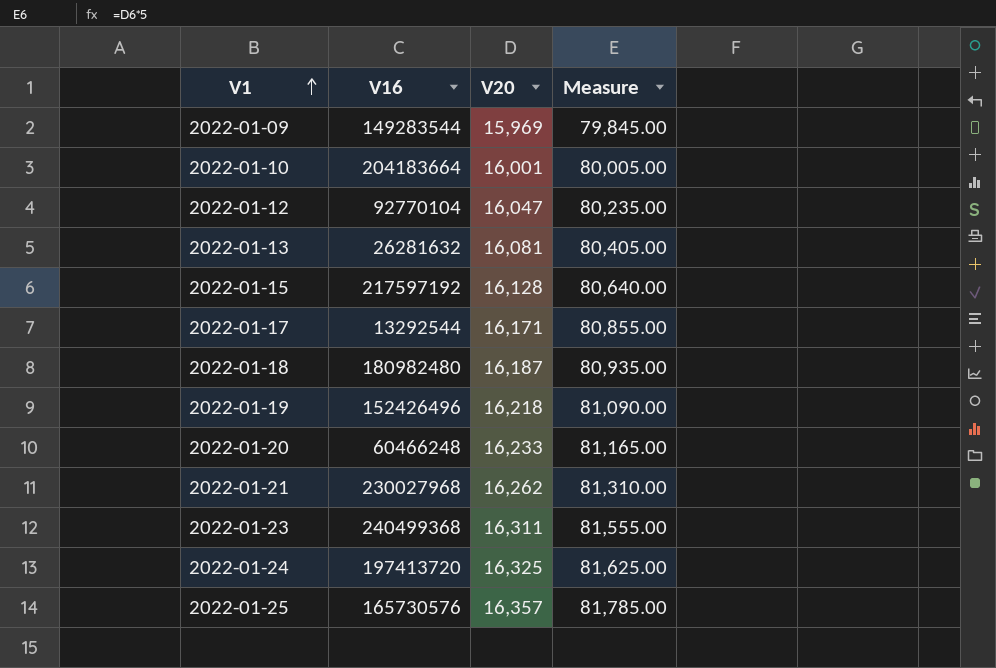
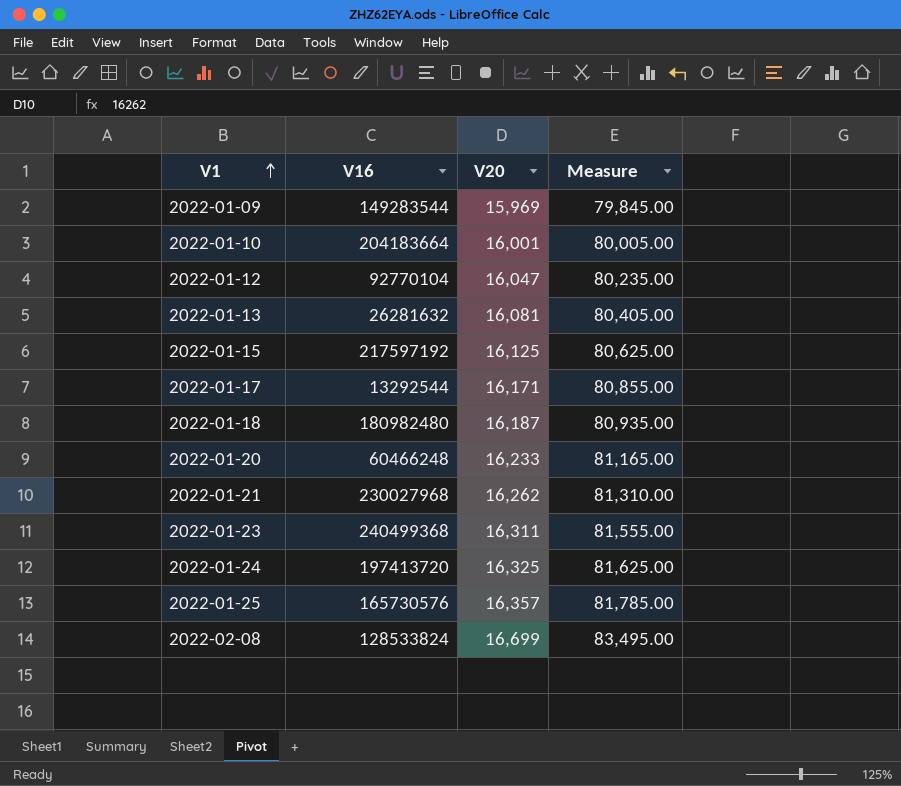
row 2022-01-19: 152426496 | 16,218 | 81,090.00 -> none
2022-01-15 | V20: 16,128 -> 16,125
2022-01-15 | Measure: 80,640.00 -> 80,625.00
row 2022-02-08: none -> 128533824 | 16,699 | 83,495.00

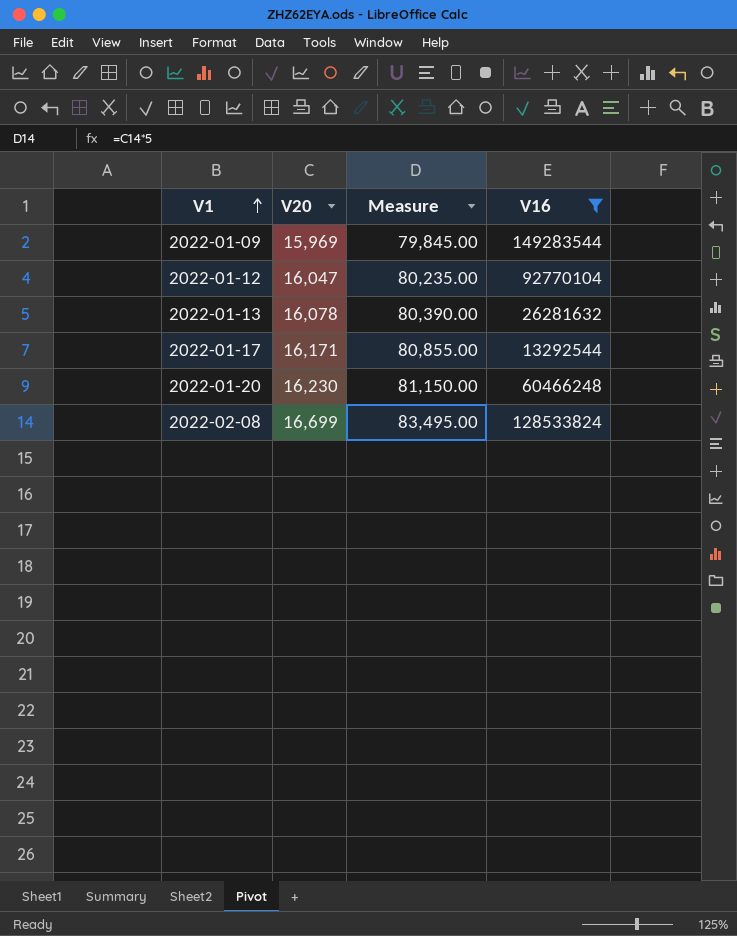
filter: none -> V16 <= 149283544
column V16 | position: 2 -> 4
2022-01-13 | V20: 16,081 -> 16,078
2022-01-13 | Measure: 80,405.00 -> 80,390.00
2022-01-20 | V20: 16,233 -> 16,230
2022-01-20 | Measure: 81,165.00 -> 81,150.00

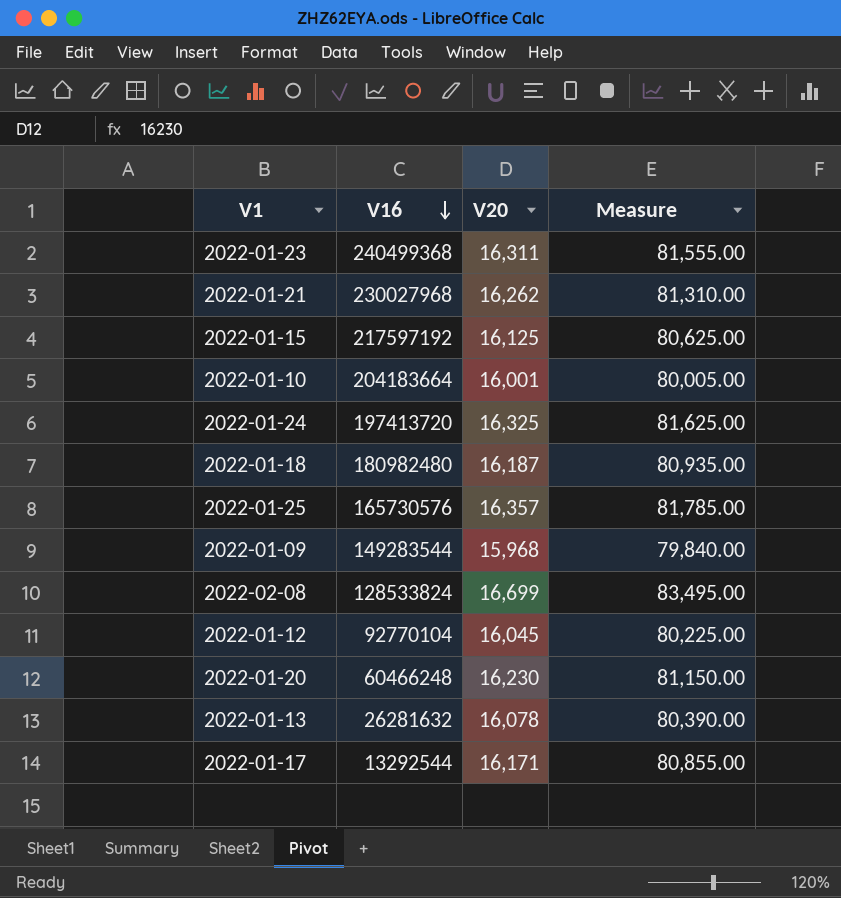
filter: V16 <= 149283544 -> none
row order: V1 ascending -> V16 descending
column V16 | position: 4 -> 2
2022-01-09 | V20: 15,969 -> 15,968
2022-01-09 | Measure: 79,845.00 -> 79,840.00
2022-01-12 | V20: 16,047 -> 16,045
2022-01-12 | Measure: 80,235.00 -> 80,225.00

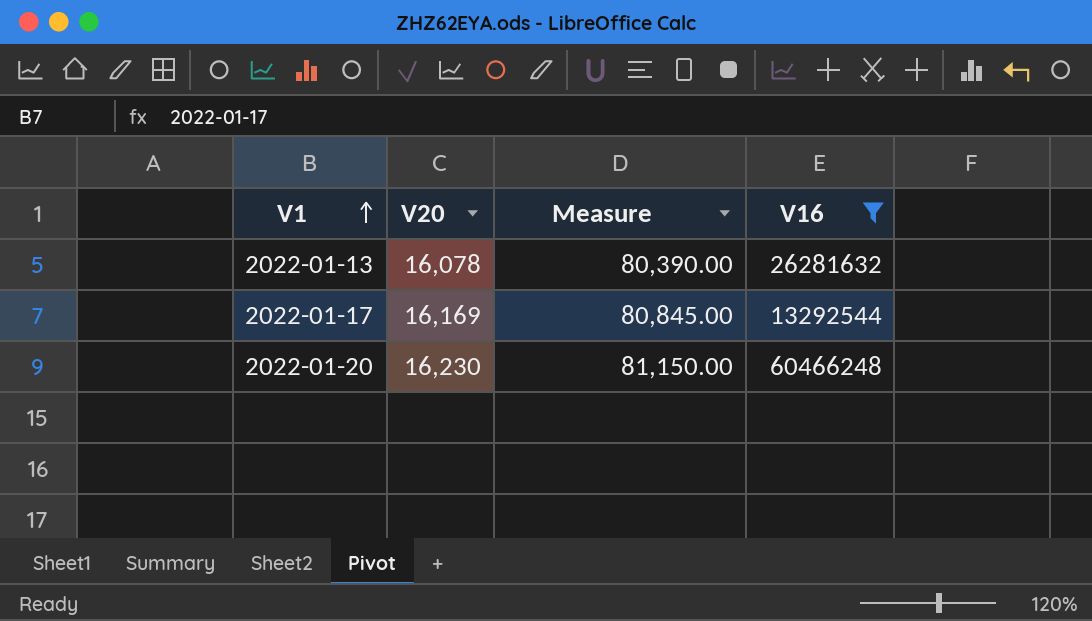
filter: none -> V16 <= 60466248
row order: V16 descending -> V1 ascending
column V16 | position: 2 -> 4
2022-01-17 | V20: 16,171 -> 16,169
2022-01-17 | Measure: 80,855.00 -> 80,845.00

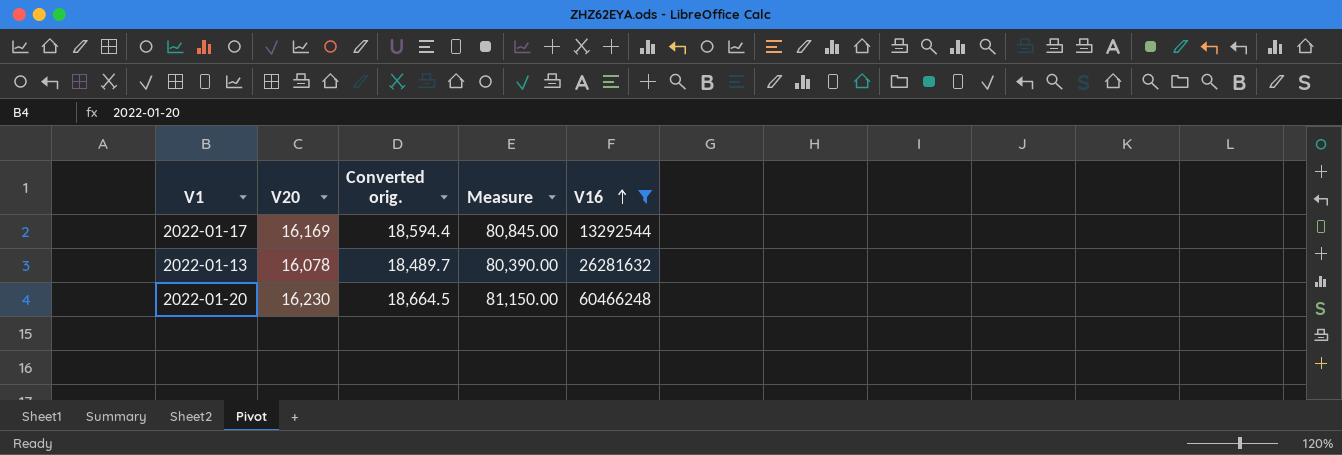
row order: V1 ascending -> V16 ascending
column Converted orig. | formula: none -> [V20] * 1.15

